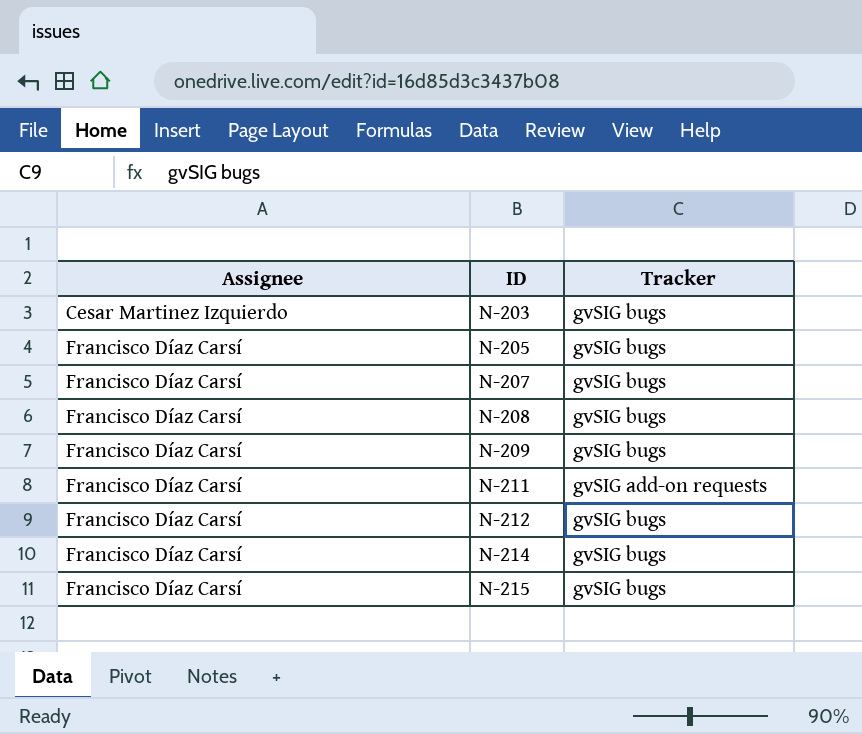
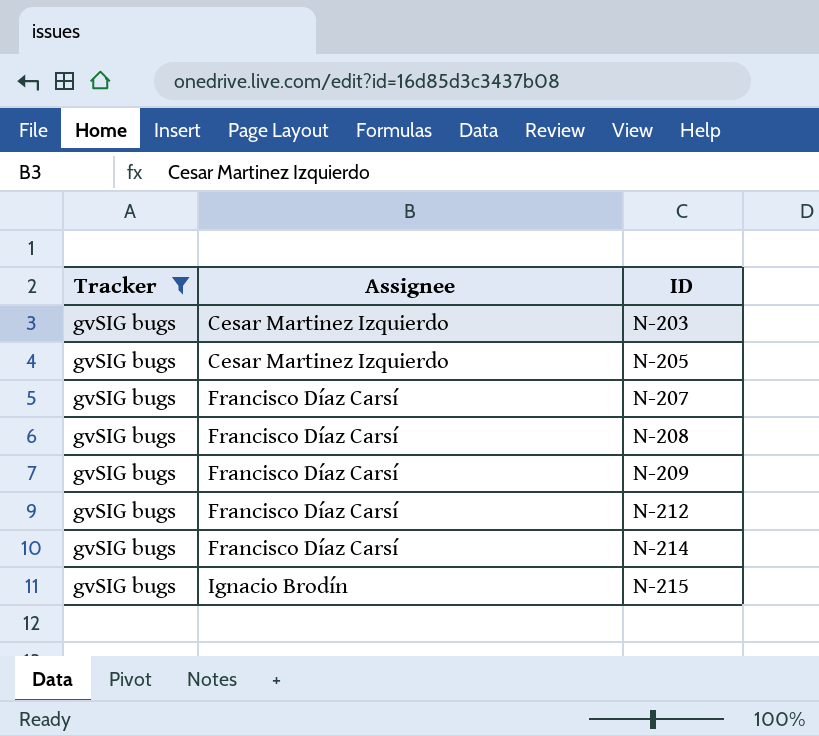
filter: none -> Tracker = gvSIG bugs
column Tracker | position: 3 -> 1
N-205 | Assignee: Francisco Díaz Carsí -> Cesar Martinez Izquierdo
N-215 | Assignee: Francisco Díaz Carsí -> Ignacio Brodín

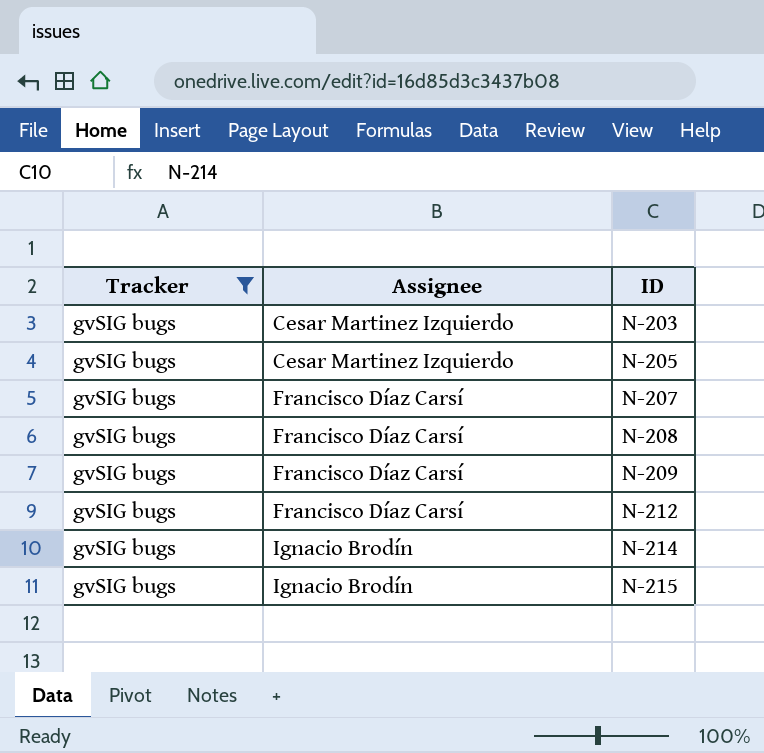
N-214 | Assignee: Francisco Díaz Carsí -> Ignacio Brodín

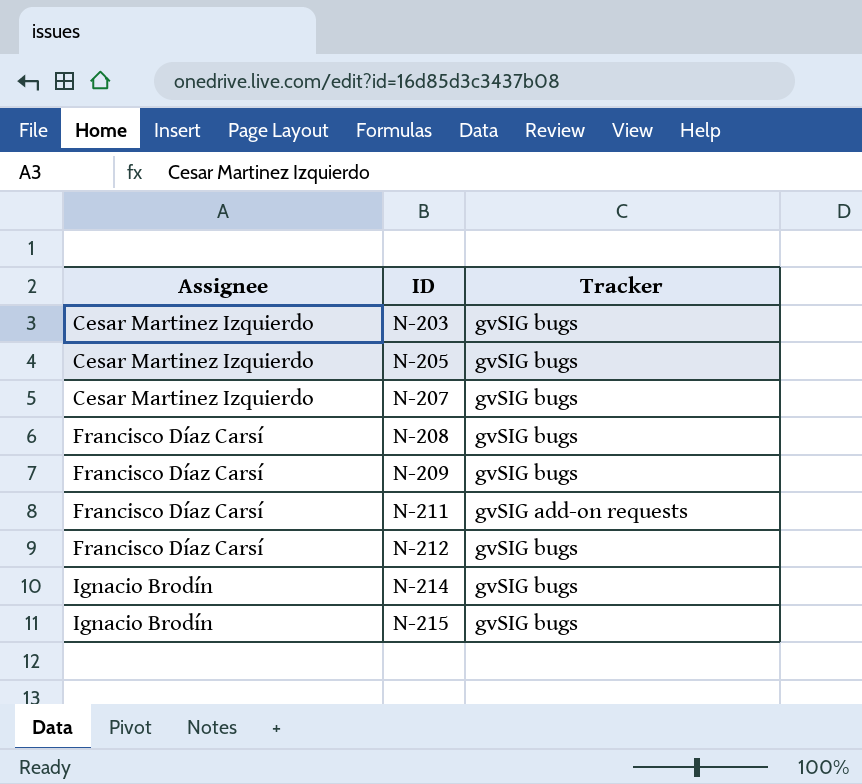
filter: Tracker = gvSIG bugs -> none
column Tracker | position: 1 -> 3
N-207 | Assignee: Francisco Díaz Carsí -> Cesar Martinez Izquierdo

